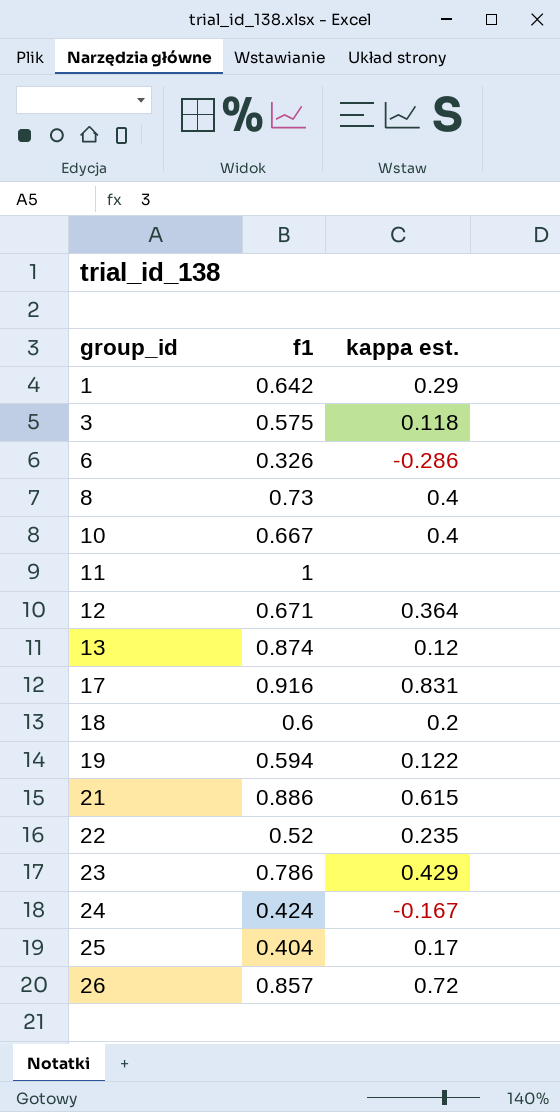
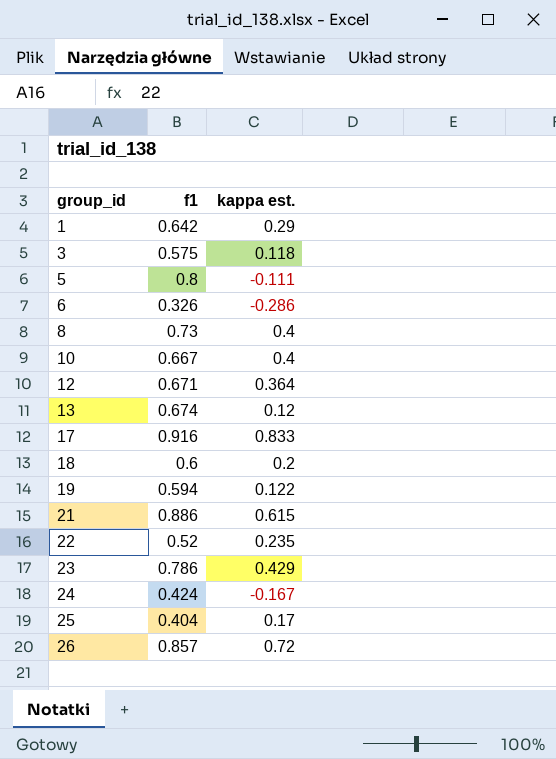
row 11: 1 | none -> none
row 5: none -> 0.8 | -0.111
13 | f1: 0.874 -> 0.674
17 | kappa est.: 0.831 -> 0.833

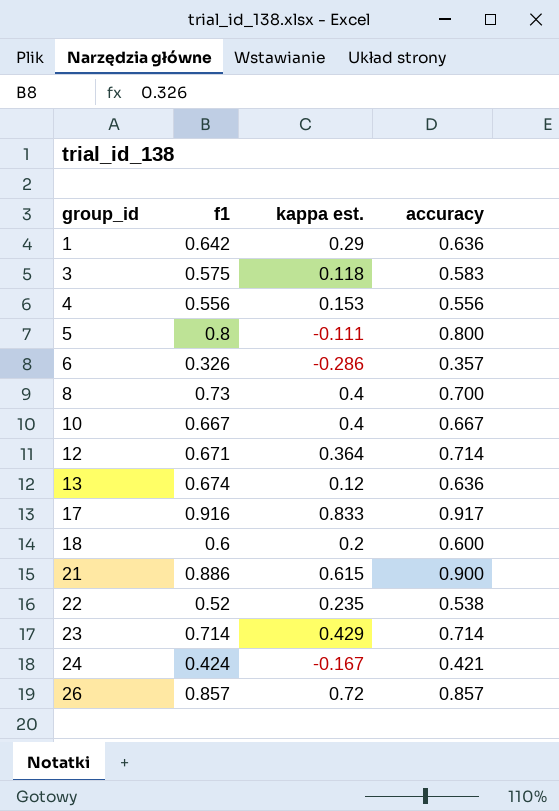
column accuracy | position: none -> 4
row 19: 0.594 | 0.122 -> none
row 25: 0.404 | 0.17 -> none
row 4: none -> 0.556 | 0.153 | 0.556
23 | f1: 0.786 -> 0.714

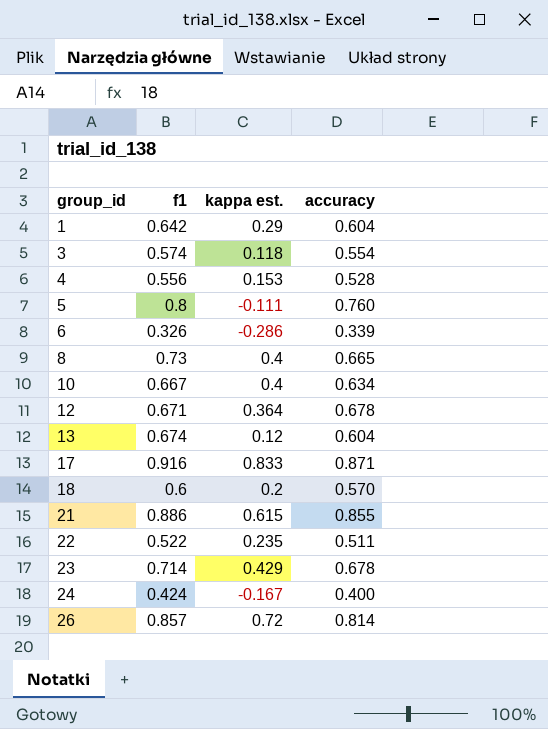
1 | accuracy: 0.636 -> 0.604
3 | f1: 0.575 -> 0.574
3 | accuracy: 0.583 -> 0.554
4 | accuracy: 0.556 -> 0.528
5 | accuracy: 0.800 -> 0.760
6 | accuracy: 0.357 -> 0.339
8 | accuracy: 0.700 -> 0.665
10 | accuracy: 0.667 -> 0.634
12 | accuracy: 0.714 -> 0.678
13 | accuracy: 0.636 -> 0.604
17 | accuracy: 0.917 -> 0.871
18 | accuracy: 0.600 -> 0.570
21 | accuracy: 0.900 -> 0.855
22 | f1: 0.52 -> 0.522
22 | accuracy: 0.538 -> 0.511
23 | accuracy: 0.714 -> 0.678
24 | accuracy: 0.421 -> 0.400
26 | accuracy: 0.857 -> 0.814

